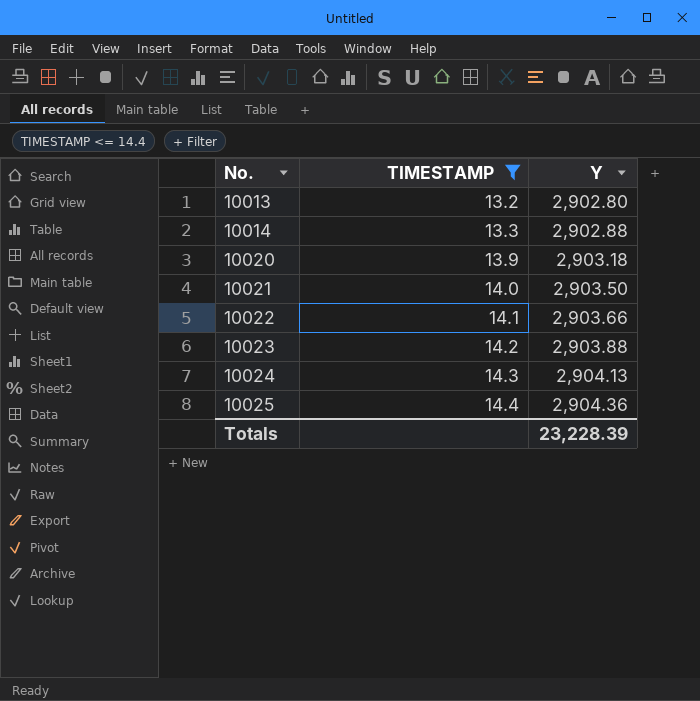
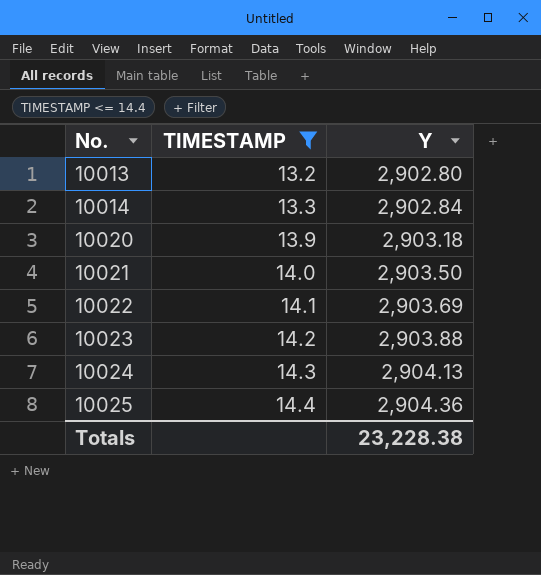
10014 | Y: 2,902.88 -> 2,902.84
10022 | Y: 2,903.66 -> 2,903.69
Totals | Y: 23,228.39 -> 23,228.38

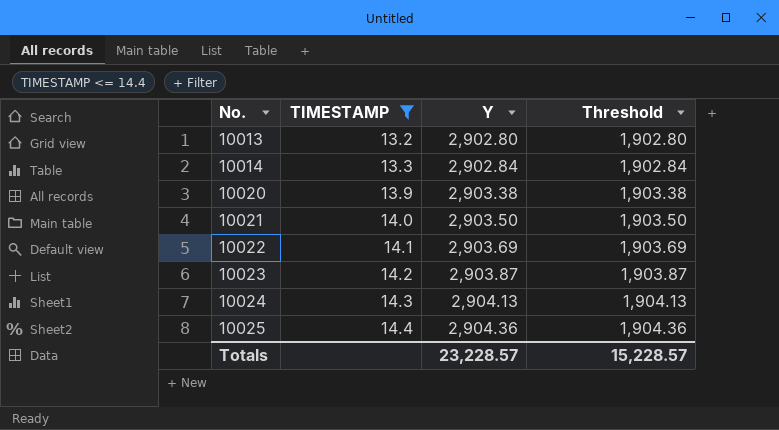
column Threshold | formula: none -> [Y] - 1000
10020 | Y: 2,903.18 -> 2,903.38
10023 | Y: 2,903.88 -> 2,903.87
Totals | Y: 23,228.38 -> 23,228.57

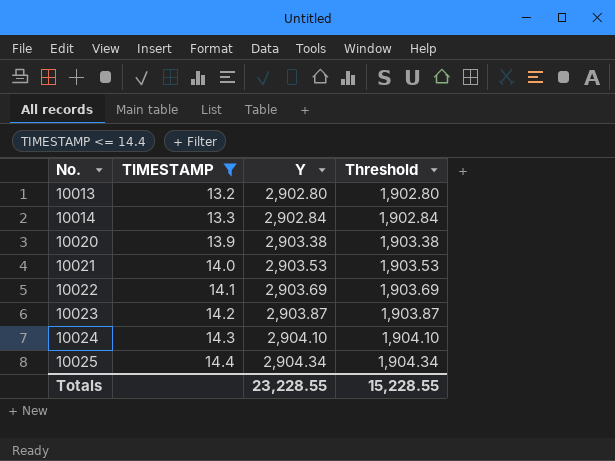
10021 | Y: 2,903.50 -> 2,903.53
10021 | Threshold: 1,903.50 -> 1,903.53
10024 | Y: 2,904.13 -> 2,904.10
10024 | Threshold: 1,904.13 -> 1,904.10
10025 | Y: 2,904.36 -> 2,904.34
10025 | Threshold: 1,904.36 -> 1,904.34
Totals | Y: 23,228.57 -> 23,228.55
Totals | Threshold: 15,228.57 -> 15,228.55

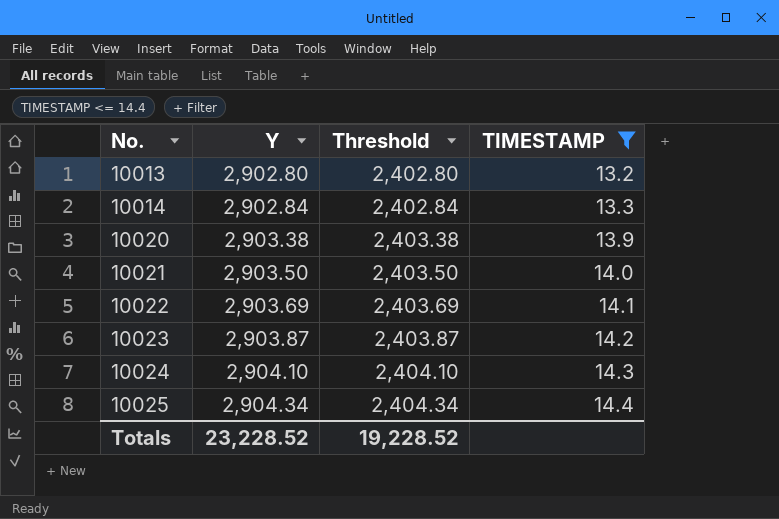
column Threshold | formula: [Y] - 1000 -> [Y] - 500
column TIMESTAMP | position: 2 -> 4
10021 | Y: 2,903.53 -> 2,903.50
Totals | Y: 23,228.55 -> 23,228.52
Totals | Threshold: 15,228.55 -> 19,228.52

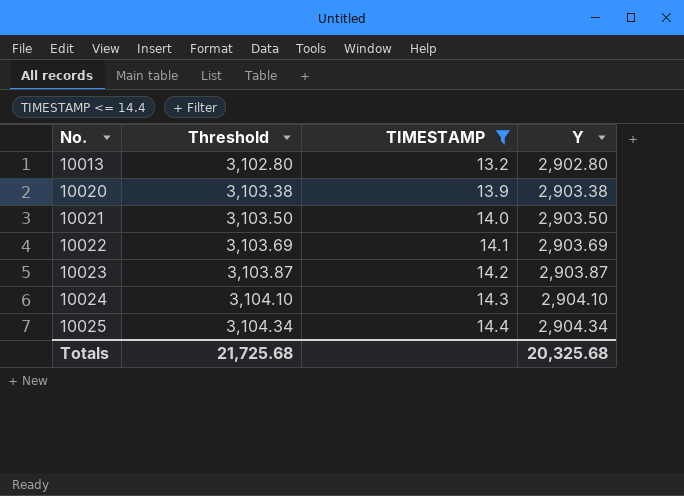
column Threshold | formula: [Y] - 500 -> [Y] + 200
column Y | position: 2 -> 4
row 10014: 2,902.84 | 2,402.84 | 13.3 -> none
Totals | Threshold: 19,228.52 -> 21,725.68
Totals | Y: 23,228.52 -> 20,325.68

